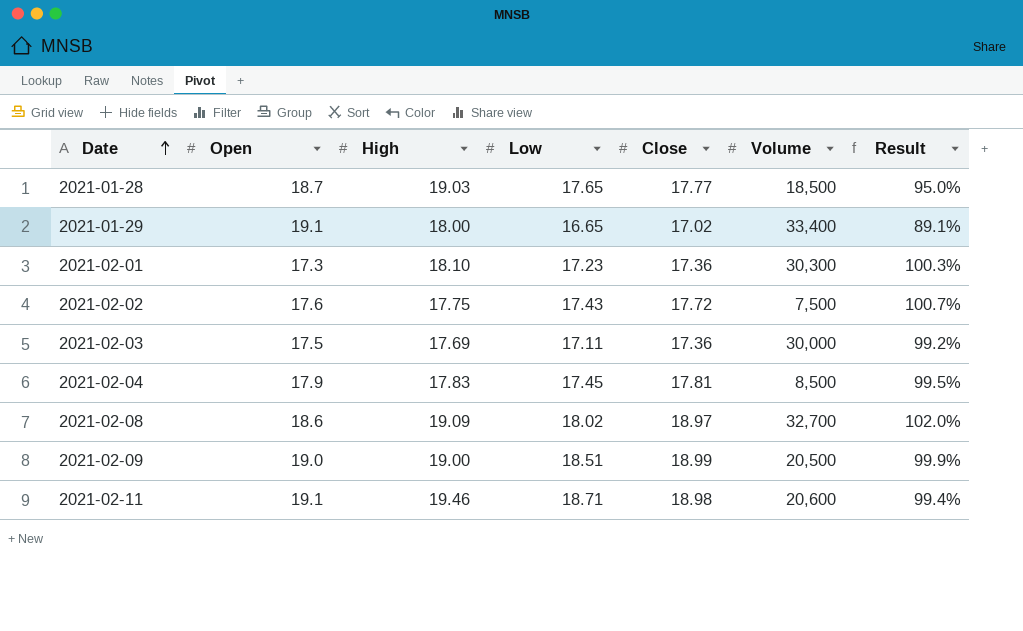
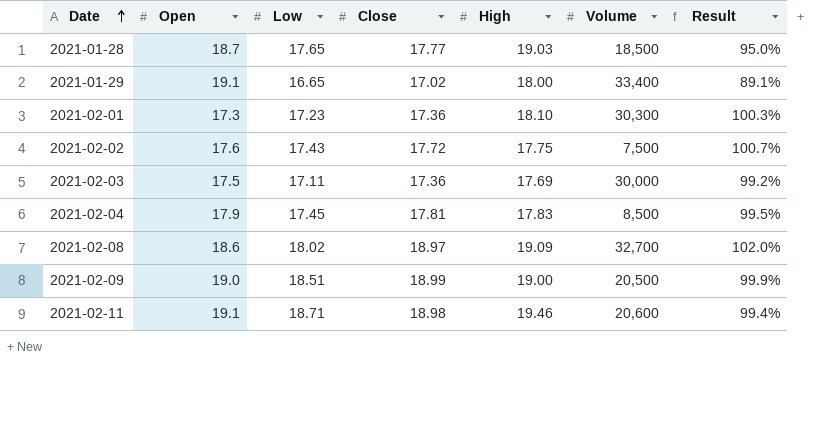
column High | position: 3 -> 5

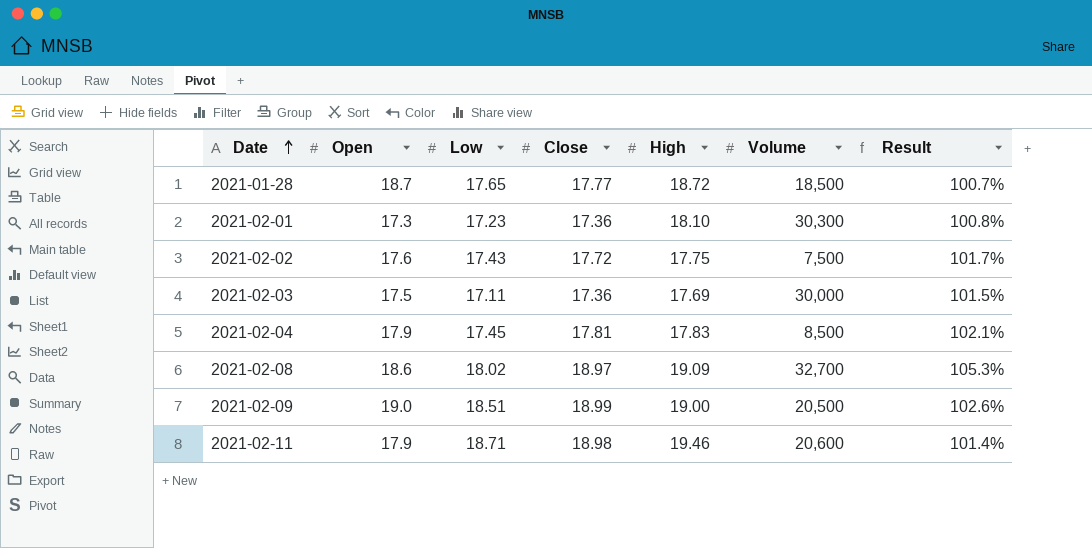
column Result | formula: [Close] / [Open] -> [Close] / [Low]
row 2021-01-29: 19.1 | 16.65 | 17.02 | 18.00 | 33,400 | 89.1% -> none
2021-01-28 | High: 19.03 -> 18.72
2021-02-11 | Open: 19.1 -> 17.9

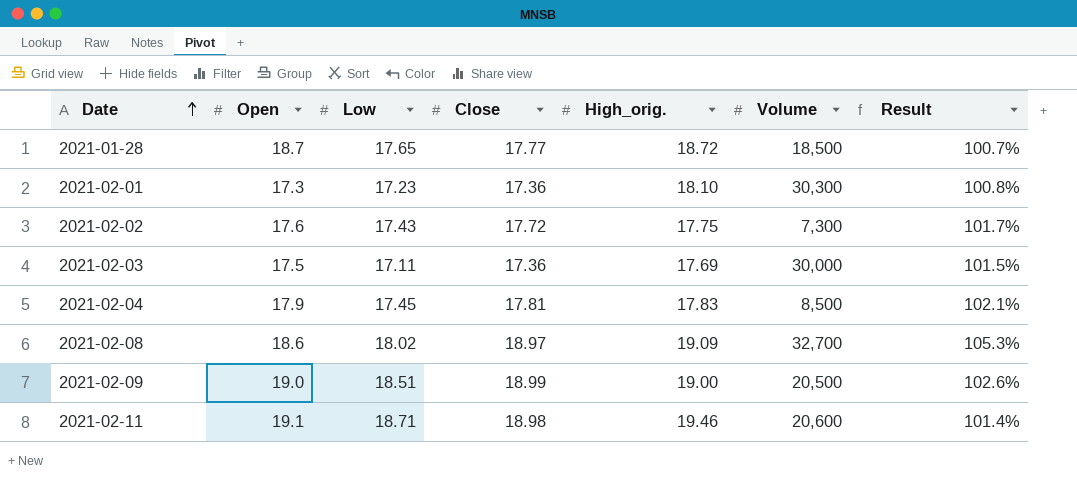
column name: High -> High_orig.
2021-02-02 | Volume: 7,500 -> 7,300
2021-02-11 | Open: 17.9 -> 19.1

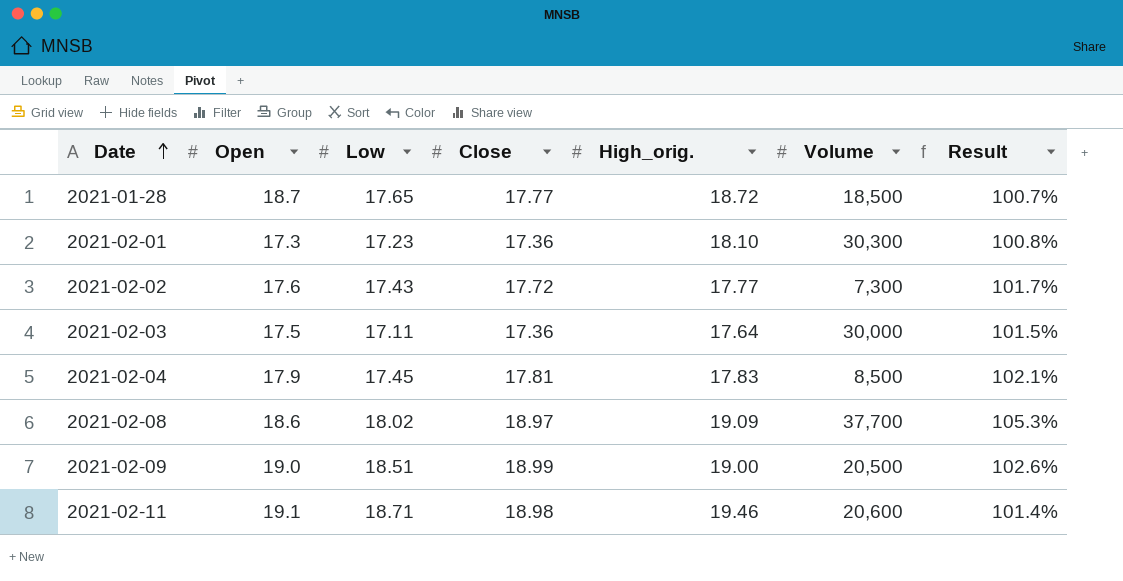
2021-02-02 | High_orig.: 17.75 -> 17.77
2021-02-03 | High_orig.: 17.69 -> 17.64
2021-02-08 | Volume: 32,700 -> 37,700

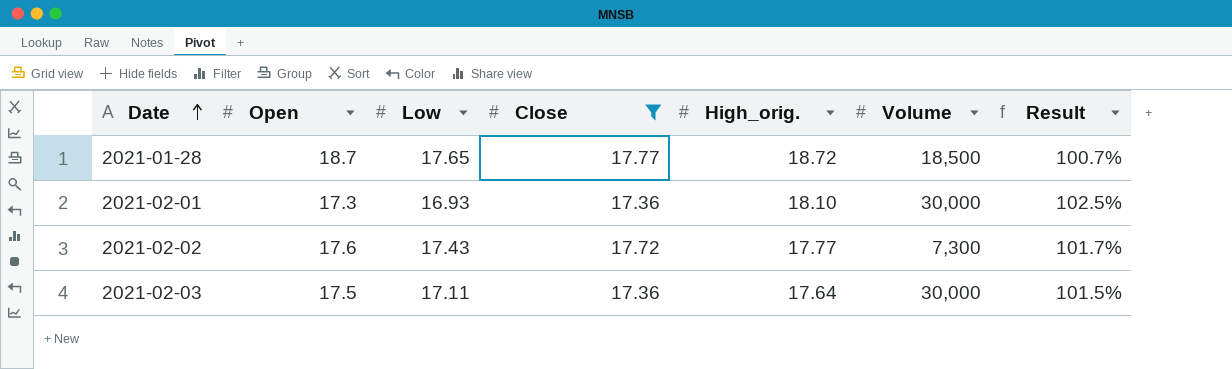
filter: none -> Close <= 17.77
2021-02-01 | Low: 17.23 -> 16.93
2021-02-01 | Volume: 30,300 -> 30,000
2021-02-01 | Result: 100.8% -> 102.5%

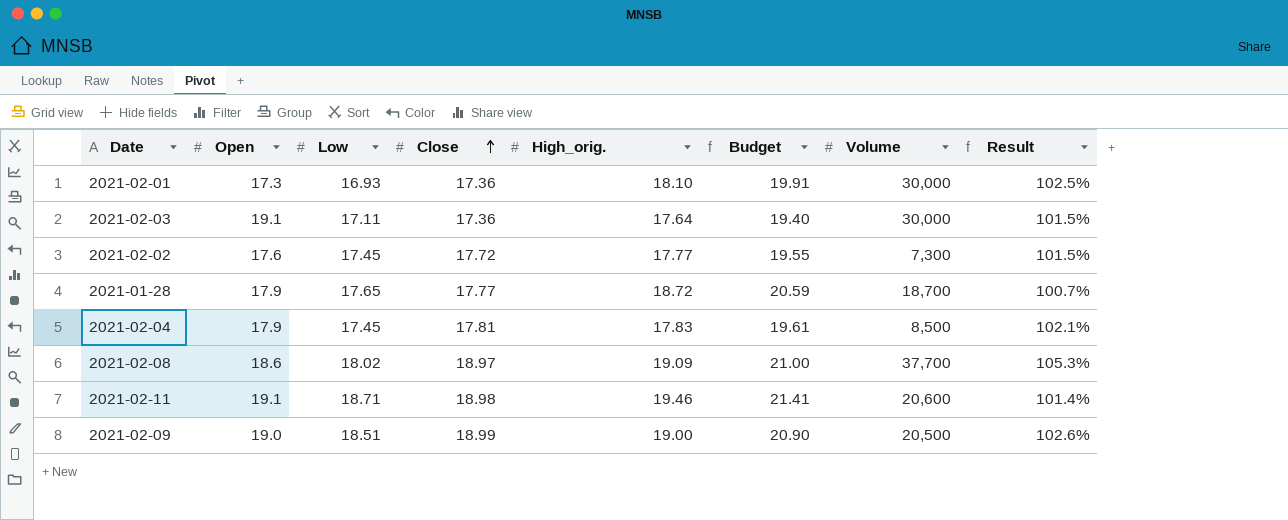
filter: Close <= 17.77 -> none
row order: Date ascending -> Close ascending
column Budget | formula: none -> [High_orig.] * 1.1
2021-02-03 | Open: 17.5 -> 19.1
2021-02-02 | Low: 17.43 -> 17.45
2021-02-02 | Result: 101.7% -> 101.5%
2021-01-28 | Open: 18.7 -> 17.9
2021-01-28 | Volume: 18,500 -> 18,700

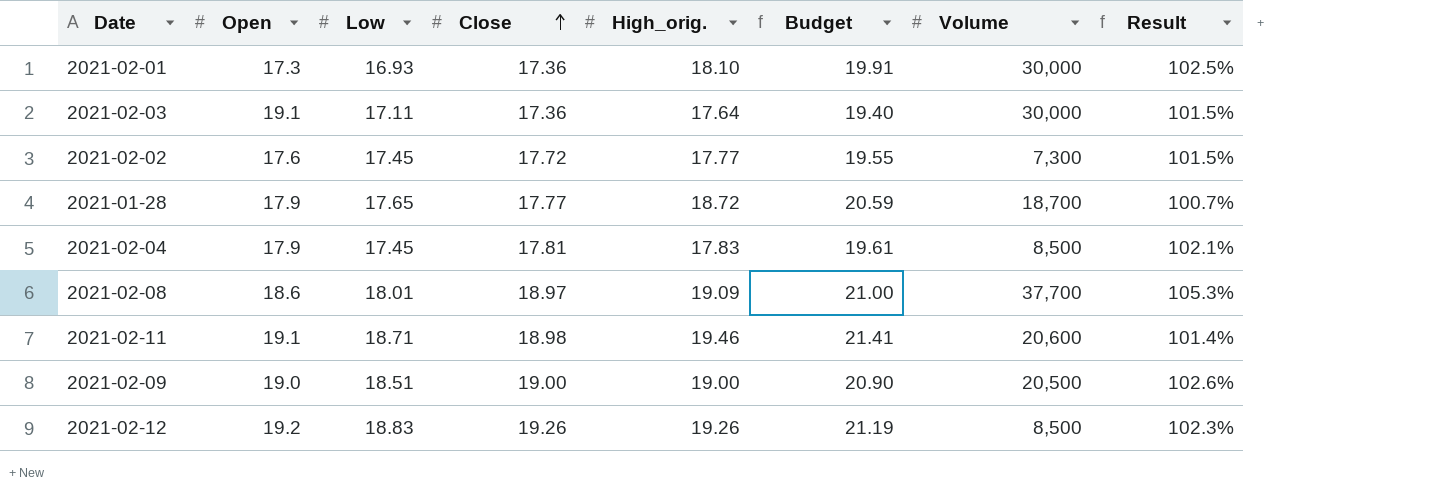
2021-02-08 | Low: 18.02 -> 18.01
2021-02-09 | Close: 18.99 -> 19.00
row 2021-02-12: none -> 19.2 | 18.83 | 19.26 | 19.26 | 21.19 | 8,500 | 102.3%

